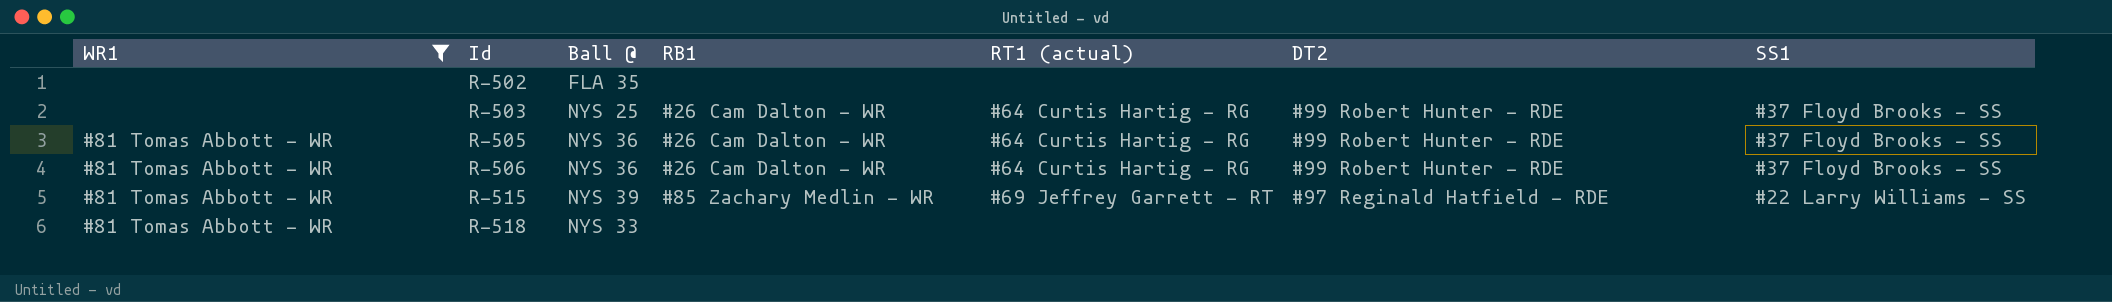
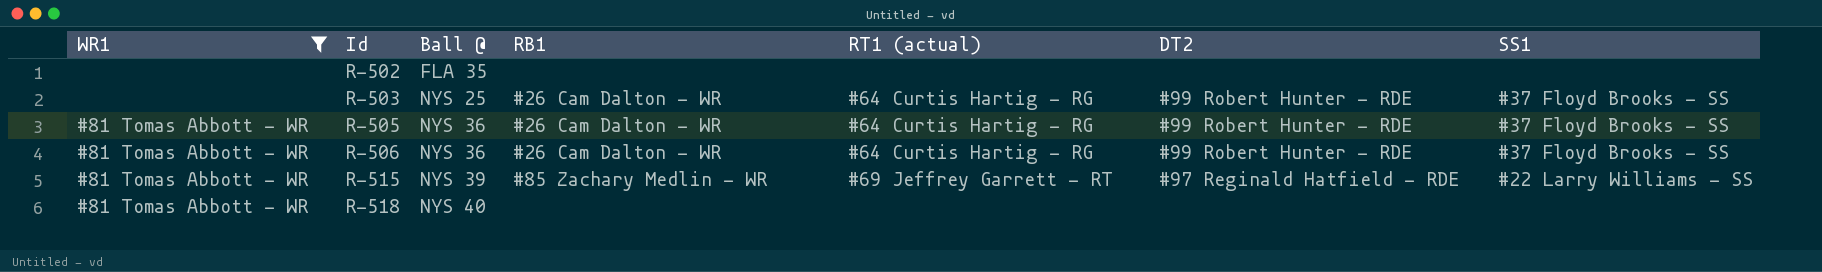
R-518 | Ball @: NYS 33 -> NYS 40

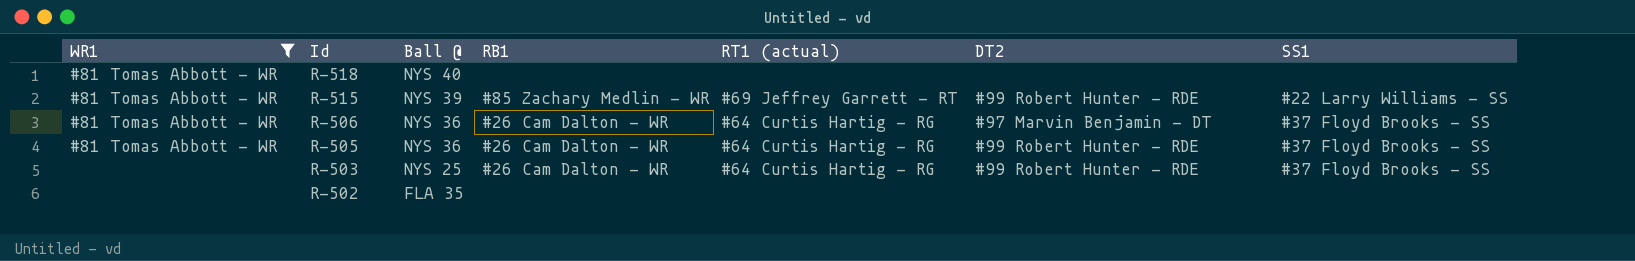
row order: Id ascending -> Id descending
R-515 | DT2: #97 Reginald Hatfield - RDE -> #99 Robert Hunter - RDE
R-506 | DT2: #99 Robert Hunter - RDE -> #97 Marvin Benjamin - DT

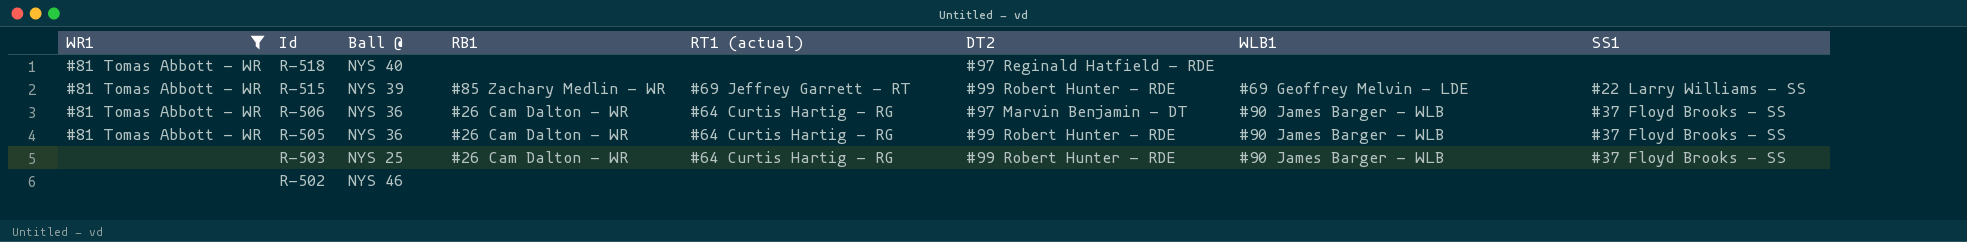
column WLB1 | position: none -> 7
R-518 | DT2: none -> #97 Reginald Hatfield - RDE
R-502 | Ball @: FLA 35 -> NYS 46

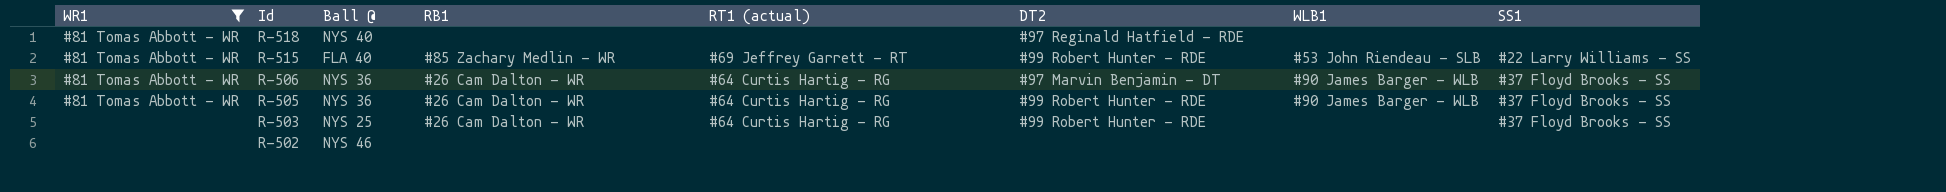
R-515 | Ball @: NYS 39 -> FLA 40
R-515 | WLB1: #69 Geoffrey Melvin - LDE -> #53 John Riendeau - SLB
R-503 | WLB1: #90 James Barger - WLB -> none

